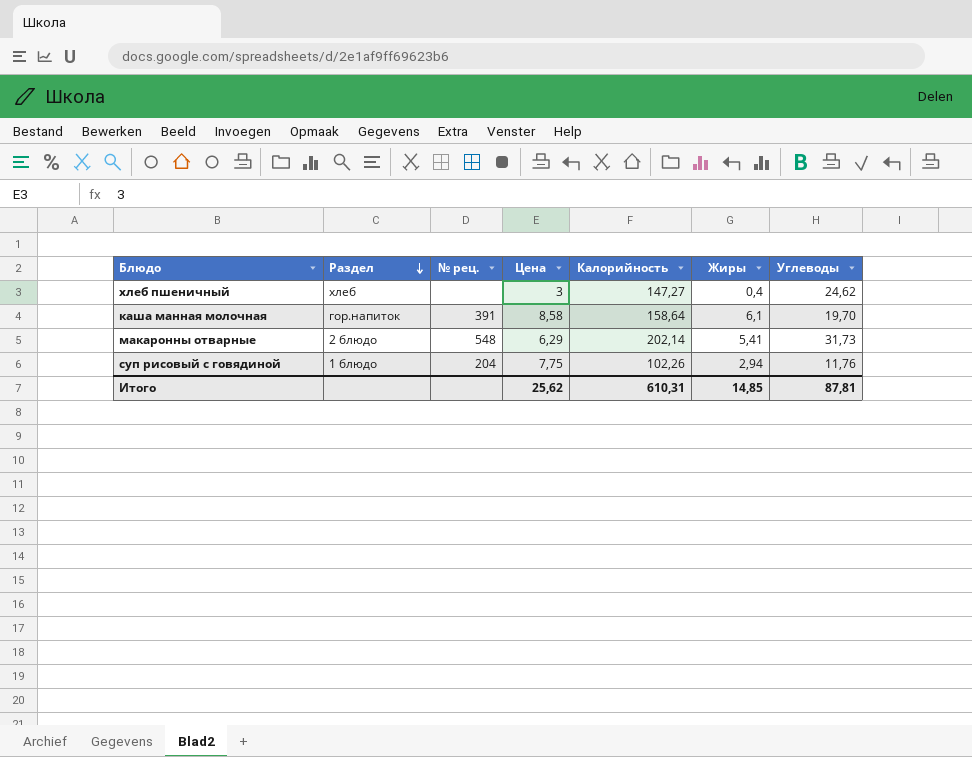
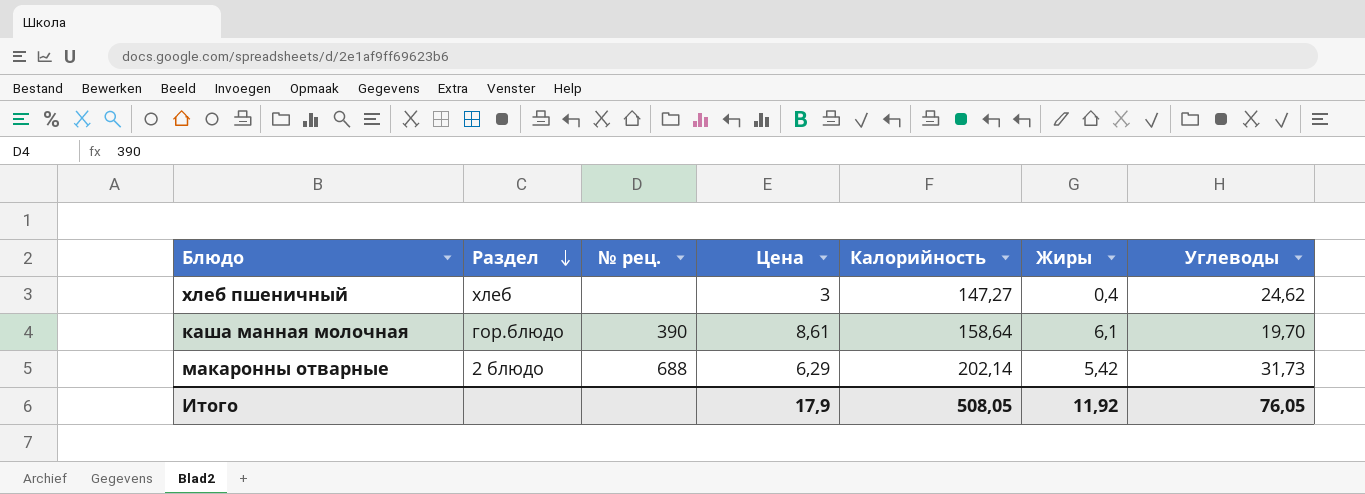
row суп рисовый с говядиной: 1 блюдо | 204 | 7,75 | 102,26 | 2,94 | 11,76 -> none
каша манная молочная | Раздел: гор.напиток -> гор.блюдо
каша манная молочная | № рец.: 391 -> 390
каша манная молочная | Цена: 8,58 -> 8,61
макаронны отварные | № рец.: 548 -> 688
макаронны отварные | Жиры: 5,41 -> 5,42
Итого | Цена: 25,62 -> 17,9
Итого | Калорийность: 610,31 -> 508,05
Итого | Жиры: 14,85 -> 11,92
Итого | Углеводы: 87,81 -> 76,05

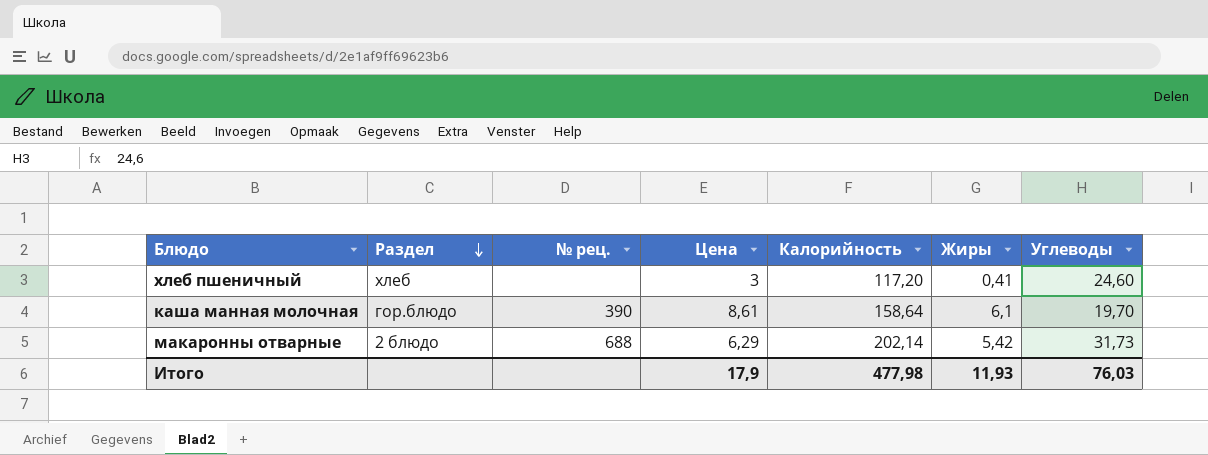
хлеб пшеничный | Калорийность: 147,27 -> 117,20
хлеб пшеничный | Жиры: 0,4 -> 0,41
хлеб пшеничный | Углеводы: 24,62 -> 24,60
Итого | Калорийность: 508,05 -> 477,98
Итого | Жиры: 11,92 -> 11,93
Итого | Углеводы: 76,05 -> 76,03

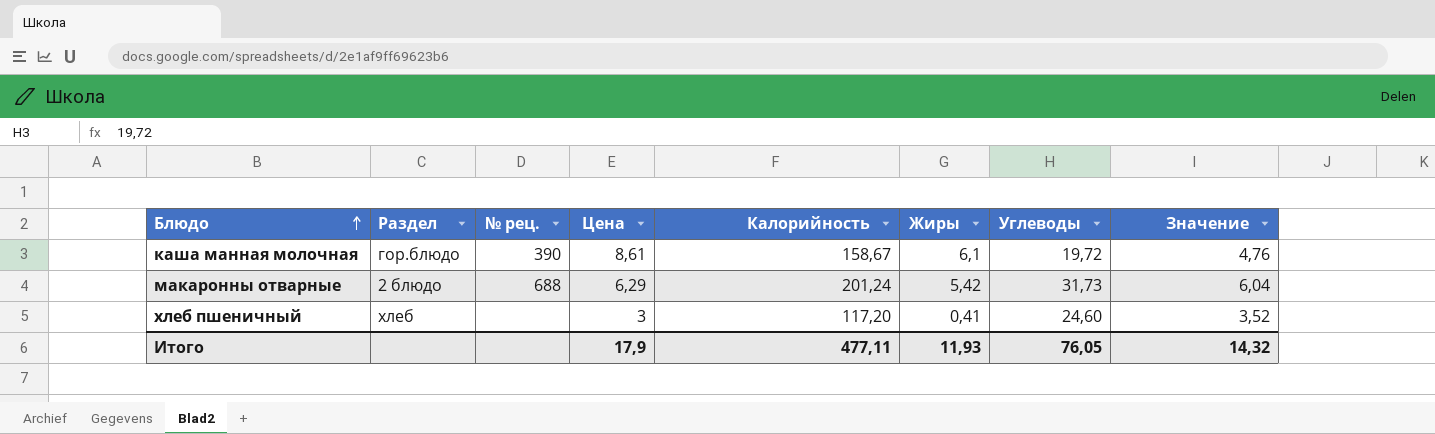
row order: Раздел descending -> Блюдо ascending
column Значение | formula: none -> [Калорийность] * 0,03
каша манная молочная | Калорийность: 158,64 -> 158,67
каша манная молочная | Углеводы: 19,70 -> 19,72
макаронны отварные | Калорийность: 202,14 -> 201,24
Итого | Калорийность: 477,98 -> 477,11
Итого | Углеводы: 76,03 -> 76,05

